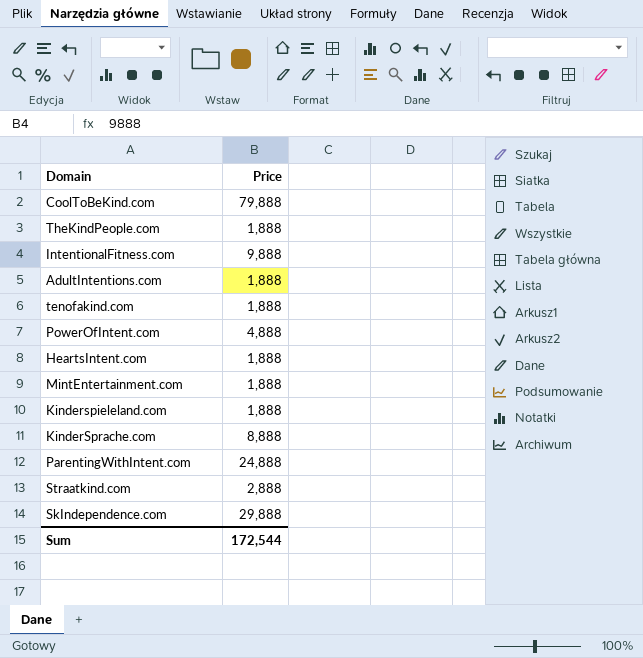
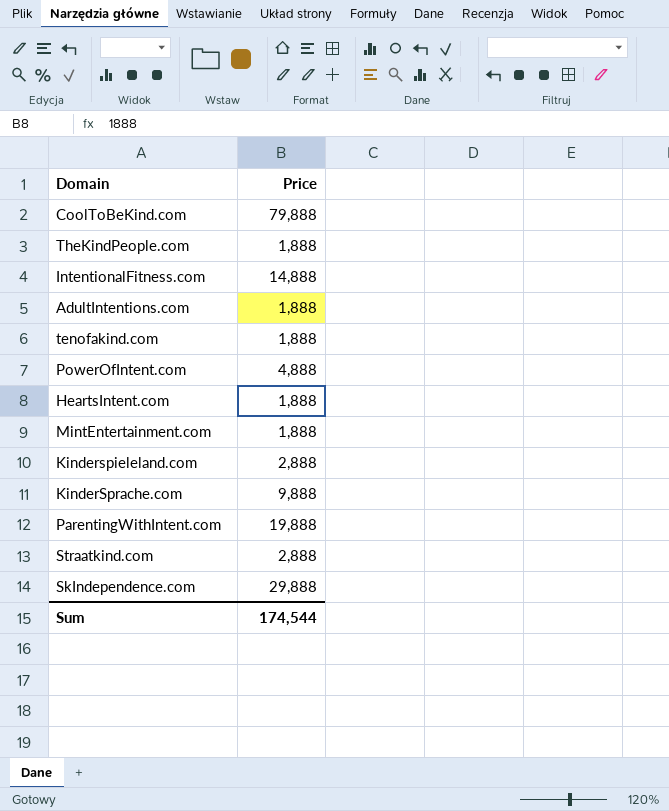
IntentionalFitness.com | Price: 9,888 -> 14,888
Kinderspieleland.com | Price: 1,888 -> 2,888
KinderSprache.com | Price: 8,888 -> 9,888
ParentingWithIntent.com | Price: 24,888 -> 19,888
Sum | Price: 172,544 -> 174,544

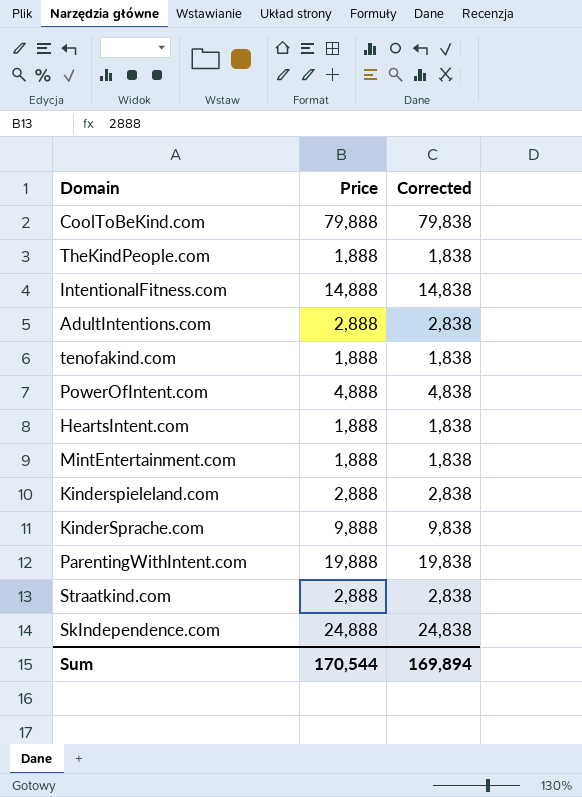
column Corrected | formula: none -> [Price] - 50
AdultIntentions.com | Price: 1,888 -> 2,888
SkIndependence.com | Price: 29,888 -> 24,888
Sum | Price: 174,544 -> 170,544

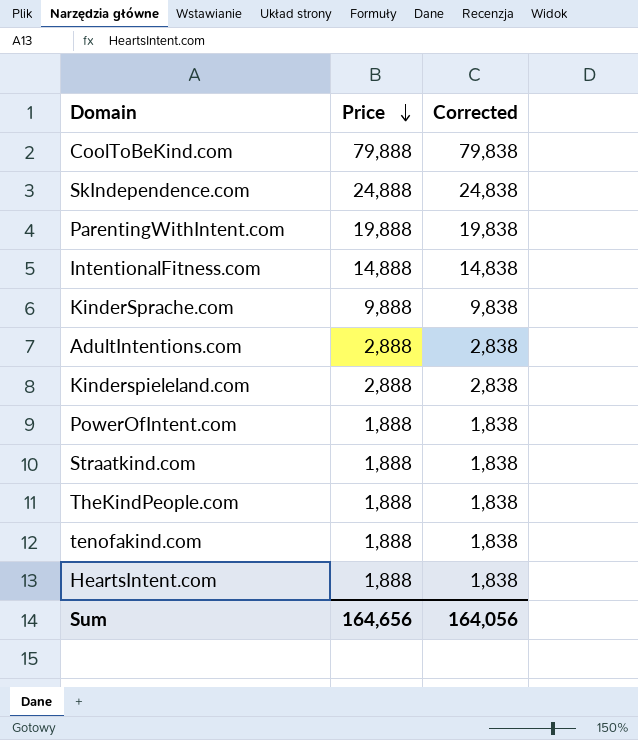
row order: none -> Price descending
row MintEntertainment.com: 1,888 | 1,838 -> none
PowerOfIntent.com | Price: 4,888 -> 1,888
PowerOfIntent.com | Corrected: 4,838 -> 1,838
Straatkind.com | Price: 2,888 -> 1,888
Straatkind.com | Corrected: 2,838 -> 1,838
Sum | Price: 170,544 -> 164,656
Sum | Corrected: 169,894 -> 164,056

